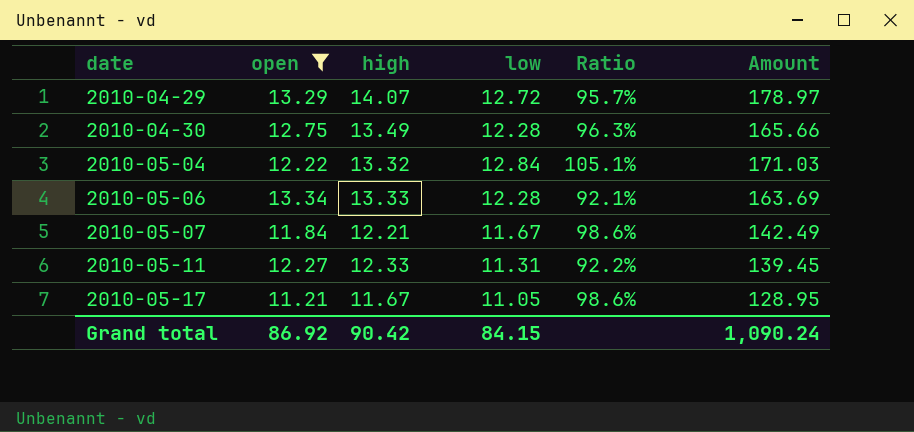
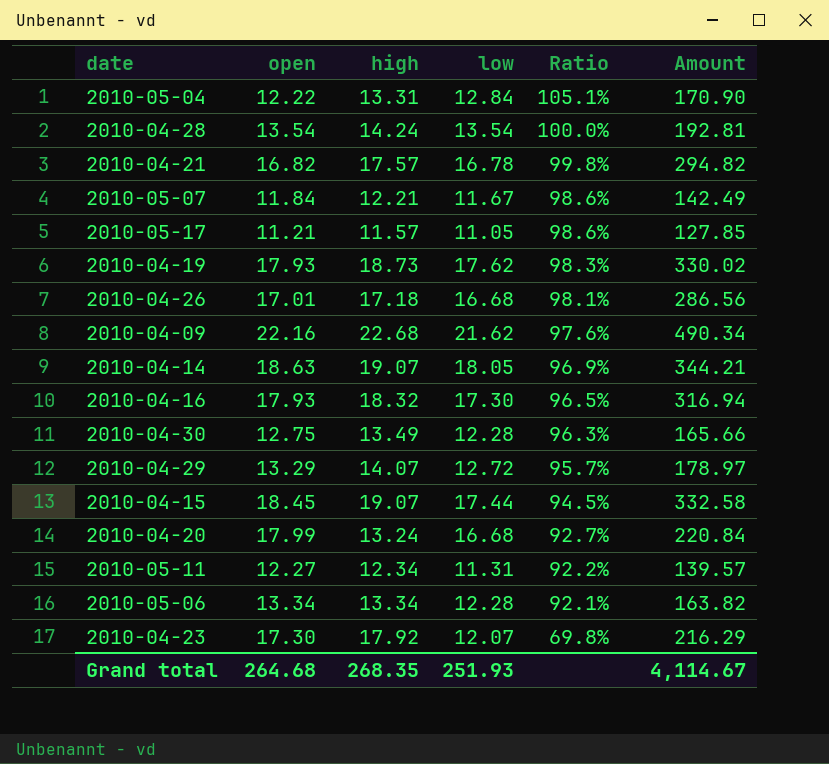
filter: open <= 13.34 -> none
row order: date ascending -> Ratio descending
2010-05-04 | high: 13.32 -> 13.31
2010-05-04 | Amount: 171.03 -> 170.90
2010-05-17 | high: 11.67 -> 11.57
2010-05-17 | Amount: 128.95 -> 127.85
2010-05-11 | high: 12.33 -> 12.34
2010-05-11 | Amount: 139.45 -> 139.57
2010-05-06 | high: 13.33 -> 13.34
2010-05-06 | Amount: 163.69 -> 163.82
Grand total | open: 86.92 -> 264.68
Grand total | high: 90.42 -> 268.35
Grand total | low: 84.15 -> 251.93
Grand total | Amount: 1,090.24 -> 4,114.67

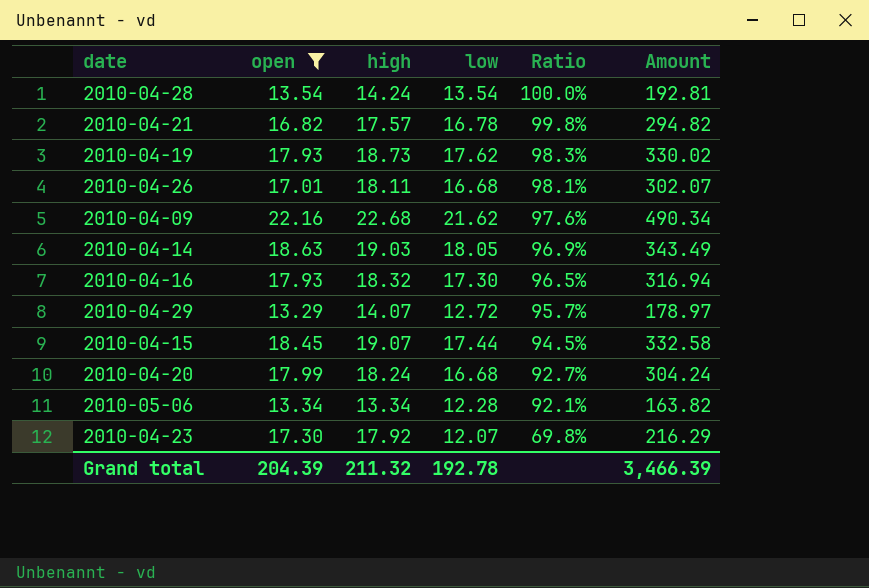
filter: none -> open >= 13.29
2010-04-26 | high: 17.18 -> 18.11
2010-04-26 | Amount: 286.56 -> 302.07
2010-04-14 | high: 19.07 -> 19.03
2010-04-14 | Amount: 344.21 -> 343.49
2010-04-20 | high: 13.24 -> 18.24
2010-04-20 | Amount: 220.84 -> 304.24
Grand total | open: 264.68 -> 204.39
Grand total | high: 268.35 -> 211.32
Grand total | low: 251.93 -> 192.78
Grand total | Amount: 4,114.67 -> 3,466.39

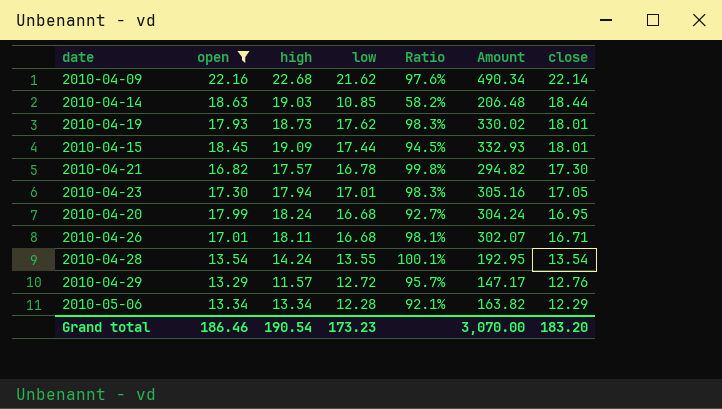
row order: Ratio descending -> close descending
column close | position: none -> 7
row 2010-04-16: 17.93 | 18.32 | 17.30 | 96.5% | 316.94 -> none
2010-04-14 | low: 18.05 -> 10.85
2010-04-14 | Ratio: 96.9% -> 58.2%
2010-04-14 | Amount: 343.49 -> 206.48
2010-04-15 | high: 19.07 -> 19.09
2010-04-15 | Amount: 332.58 -> 332.93
2010-04-23 | high: 17.92 -> 17.94
2010-04-23 | low: 12.07 -> 17.01
2010-04-23 | Ratio: 69.8% -> 98.3%
2010-04-23 | Amount: 216.29 -> 305.16
2010-04-28 | low: 13.54 -> 13.55
2010-04-28 | Ratio: 100.0% -> 100.1%
2010-04-28 | Amount: 192.81 -> 192.95
2010-04-29 | high: 14.07 -> 11.57
2010-04-29 | Amount: 178.97 -> 147.17
Grand total | open: 204.39 -> 186.46
Grand total | high: 211.32 -> 190.54
Grand total | low: 192.78 -> 173.23
Grand total | Amount: 3,466.39 -> 3,070.00

